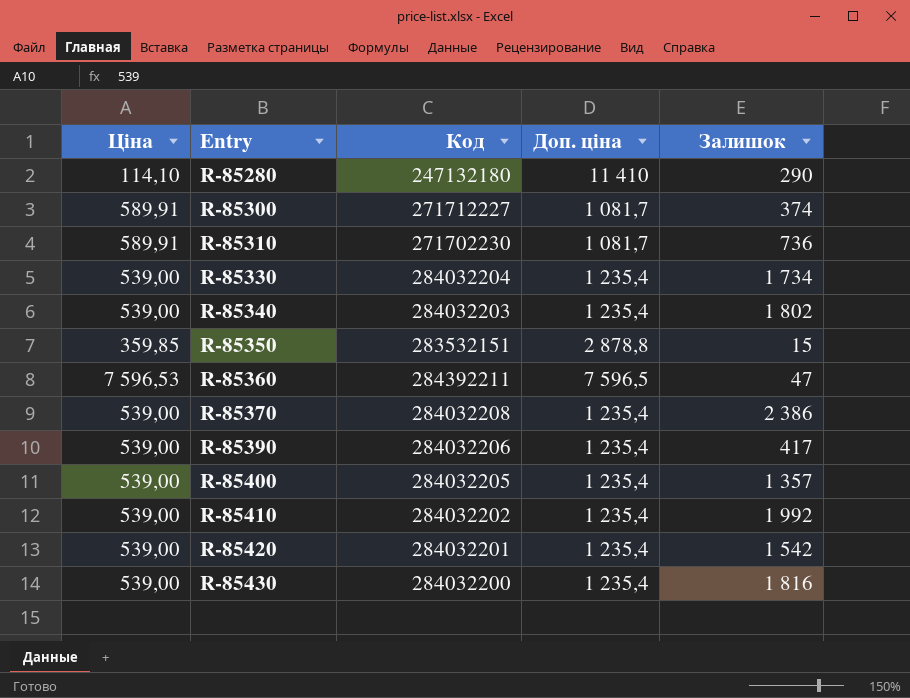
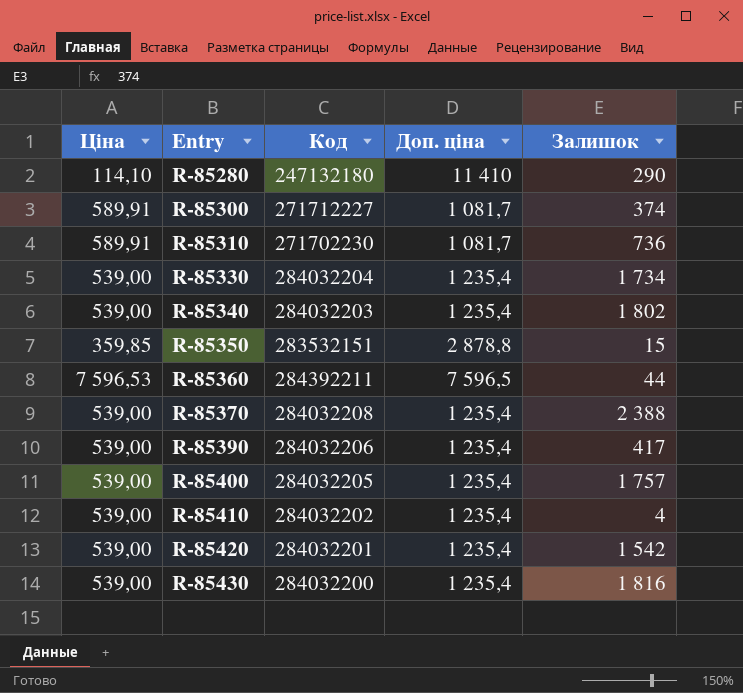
R-85360 | Залишок: 47 -> 44
R-85370 | Залишок: 2 386 -> 2 388
R-85400 | Залишок: 1 357 -> 1 757
R-85410 | Залишок: 1 992 -> 4

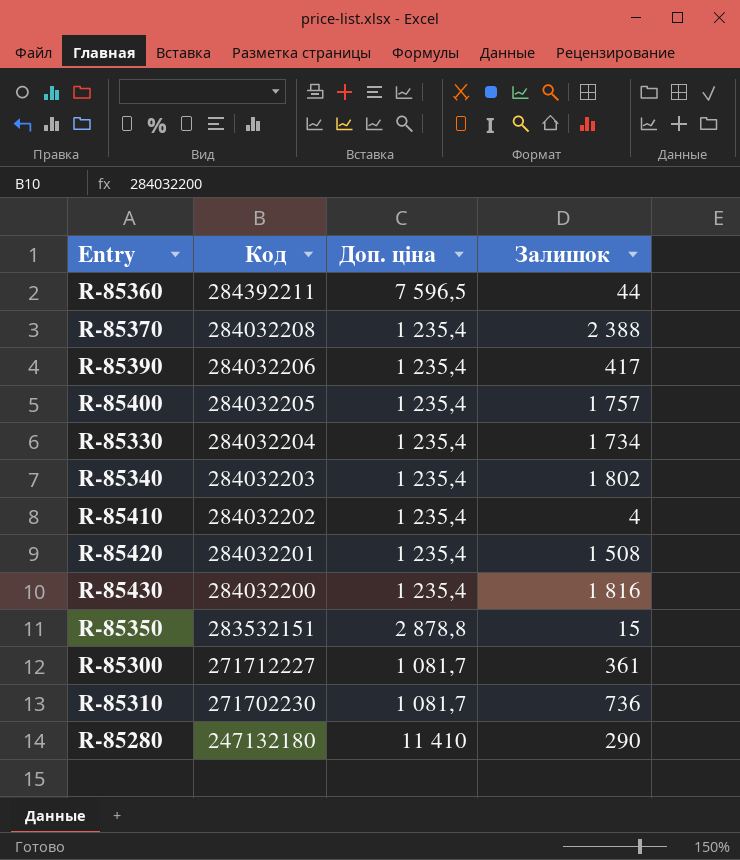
row order: Entry ascending -> Код descending
column Ціна | position: 1 -> none
R-85420 | Залишок: 1 542 -> 1 508
R-85300 | Залишок: 374 -> 361

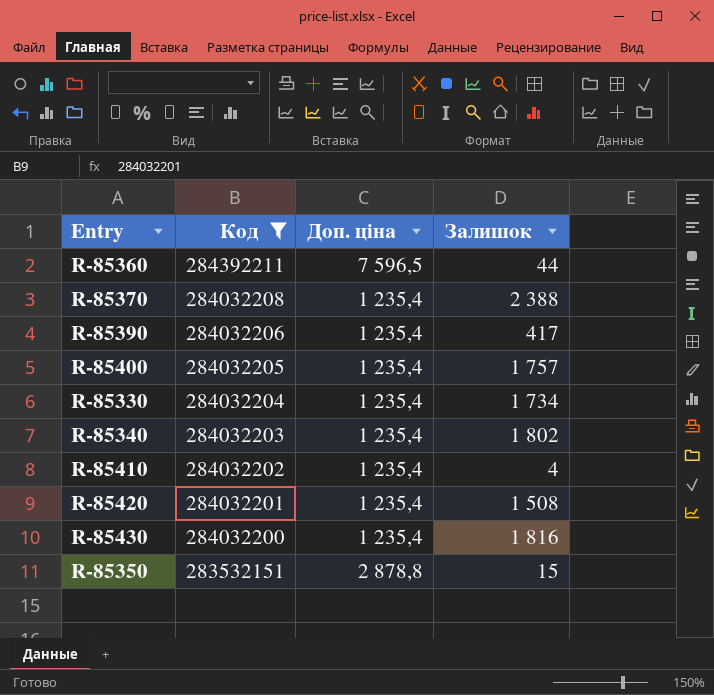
filter: none -> Код >= 283532151

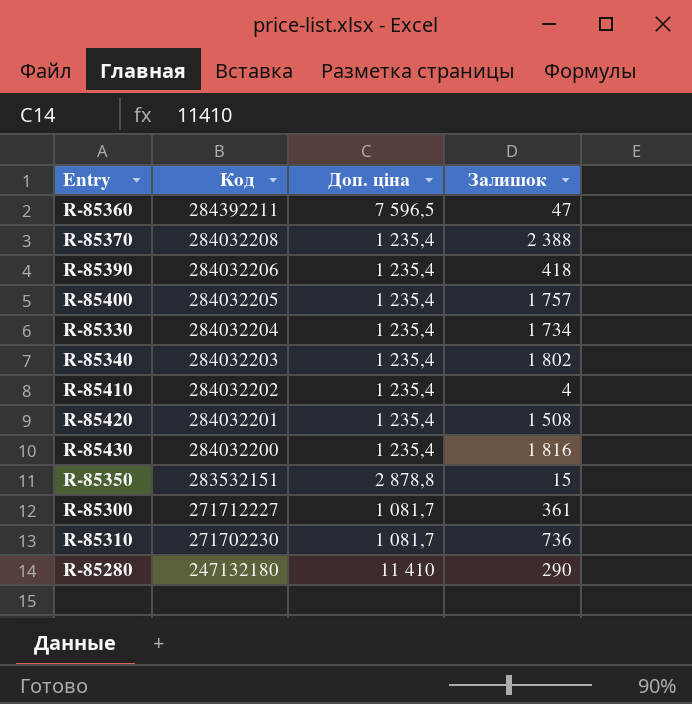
filter: Код >= 283532151 -> none
R-85360 | Залишок: 44 -> 47
R-85390 | Залишок: 417 -> 418

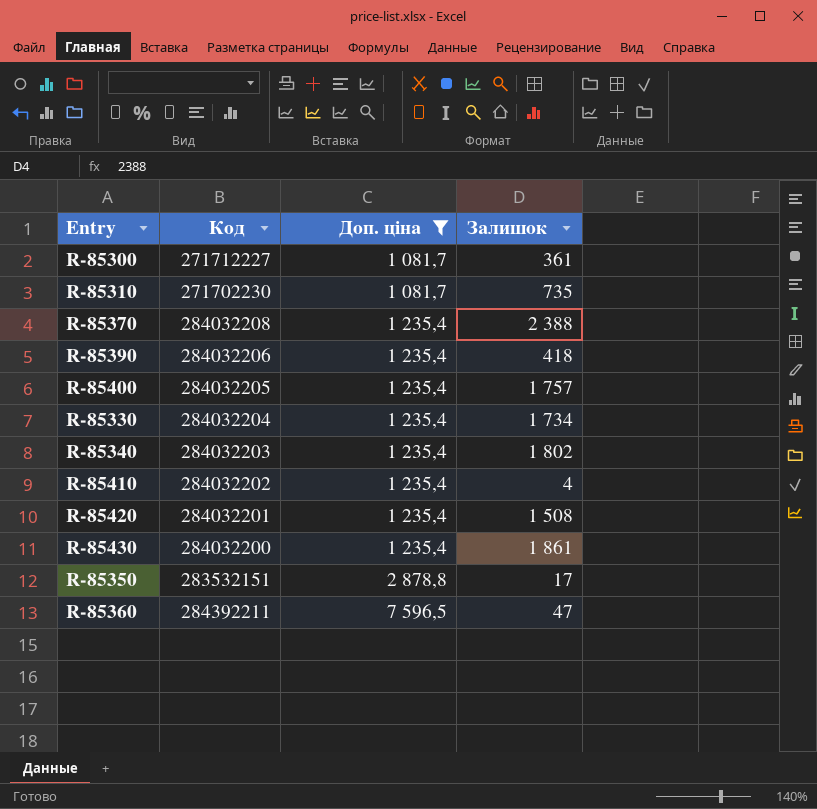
filter: none -> Доп. ціна != 11 410
row order: Код descending -> Доп. ціна ascending
R-85310 | Залишок: 736 -> 735
R-85430 | Залишок: 1 816 -> 1 861
R-85350 | Залишок: 15 -> 17

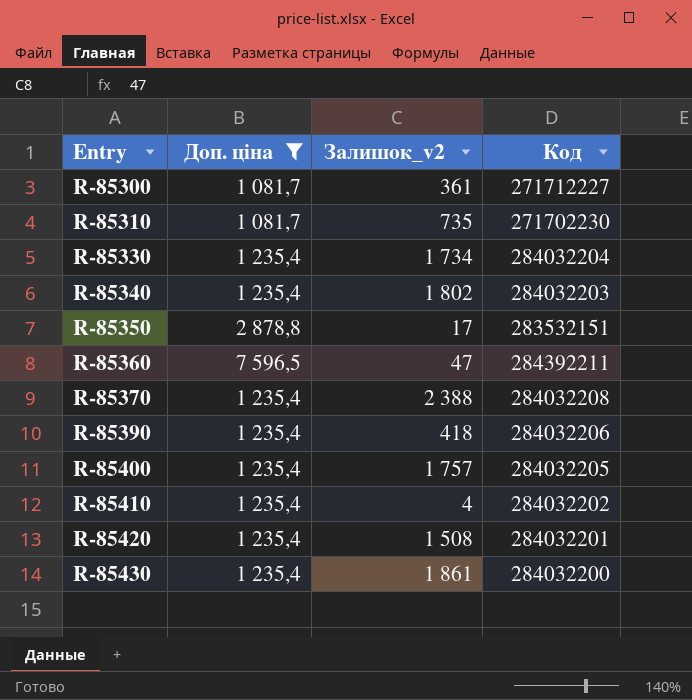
row order: Доп. ціна ascending -> Entry ascending
column name: Залишок -> Залишок_v2
column Код | position: 2 -> 4

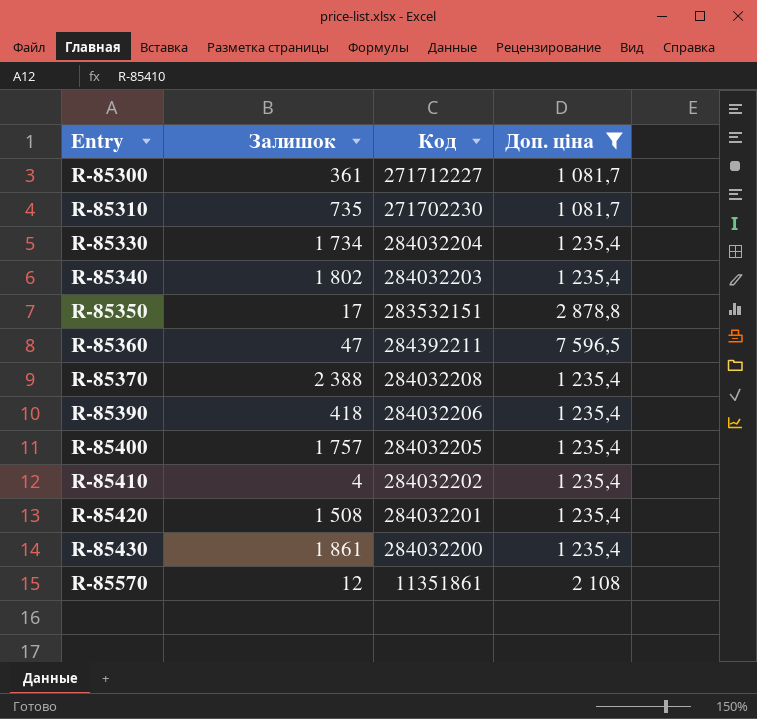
column name: Залишок_v2 -> Залишок
column Доп. ціна | position: 2 -> 4
row R-85570: none -> 12 | 11351861 | 2 108

